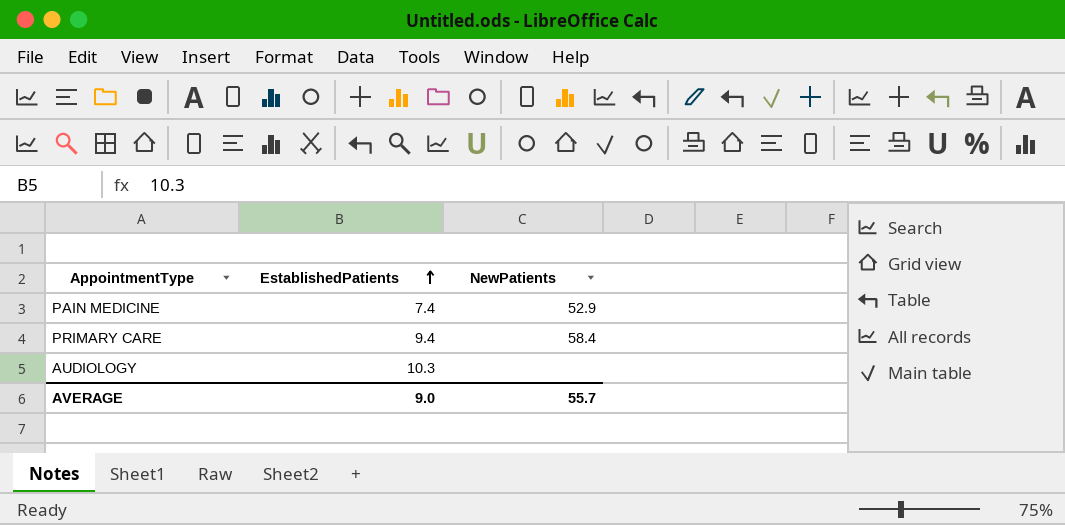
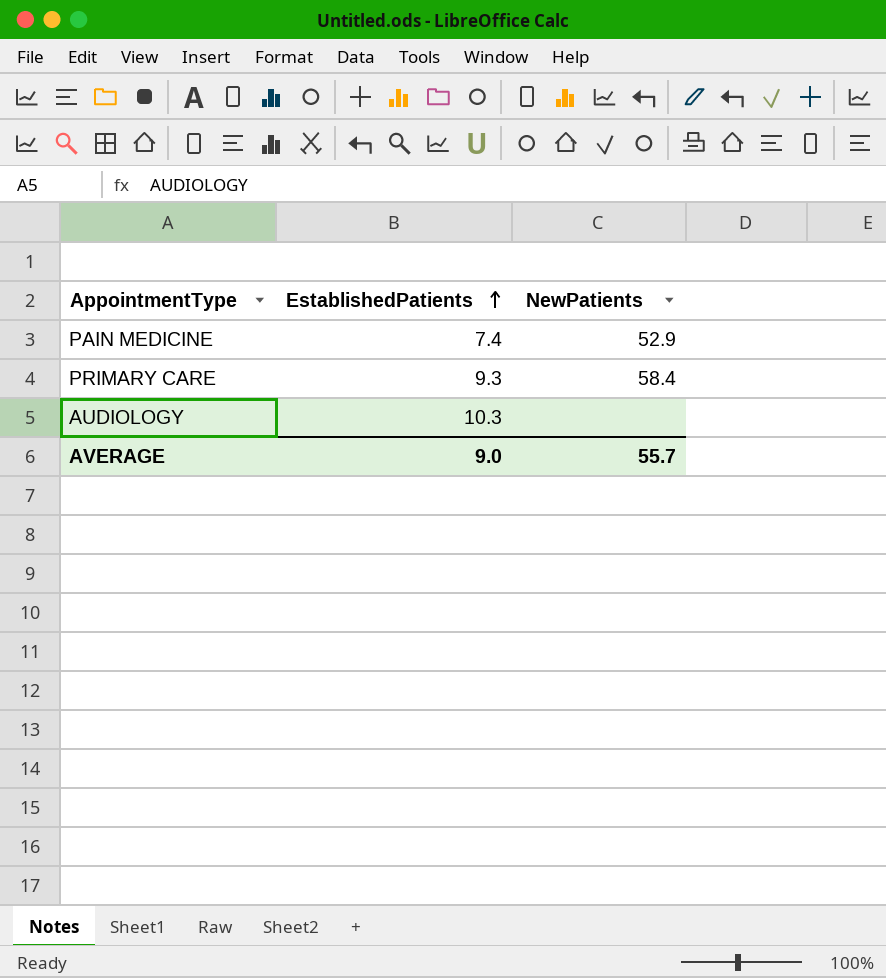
PRIMARY CARE | EstablishedPatients: 9.4 -> 9.3

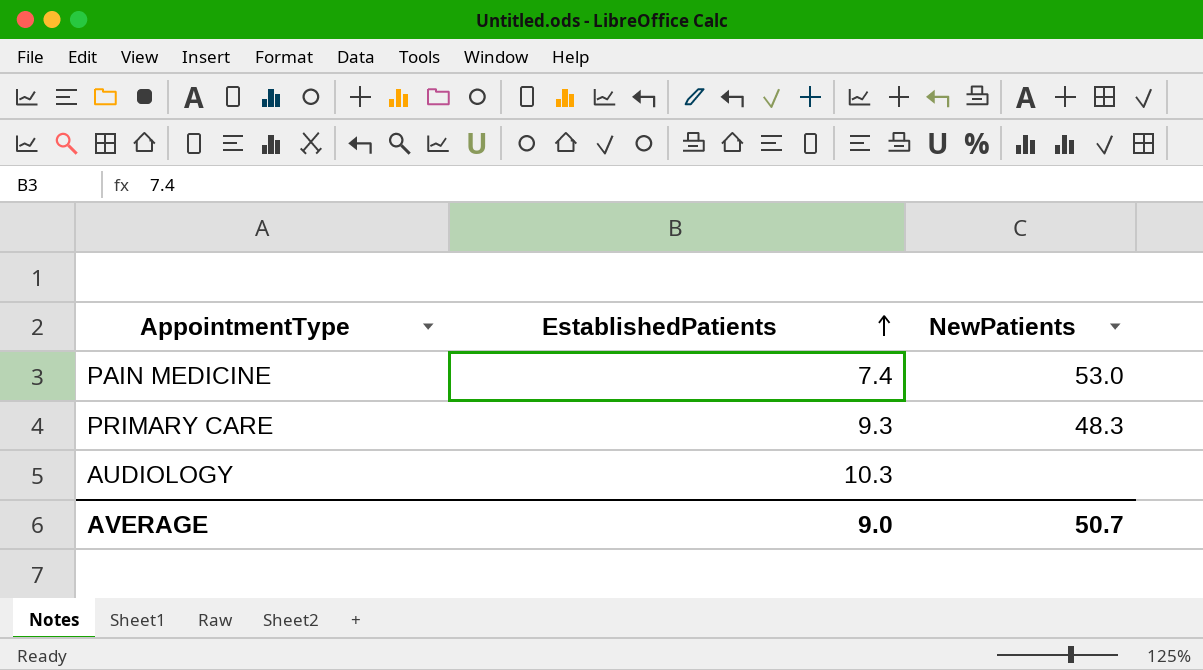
PAIN MEDICINE | NewPatients: 52.9 -> 53.0
PRIMARY CARE | NewPatients: 58.4 -> 48.3
AVERAGE | NewPatients: 55.7 -> 50.7

